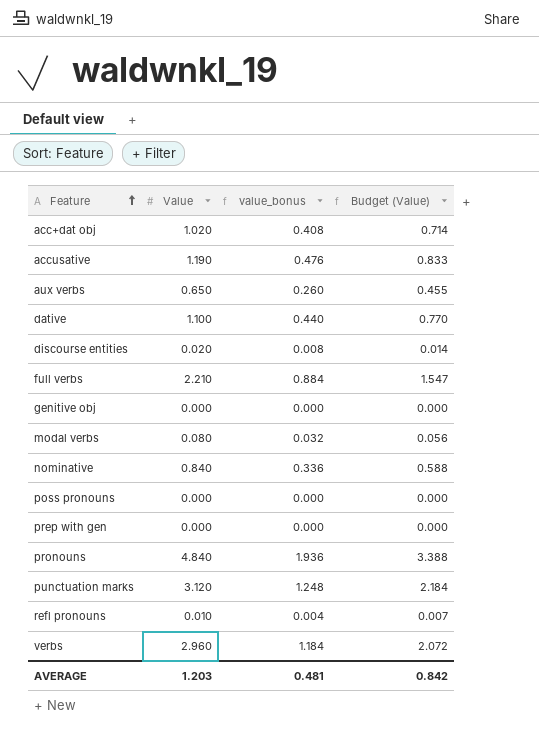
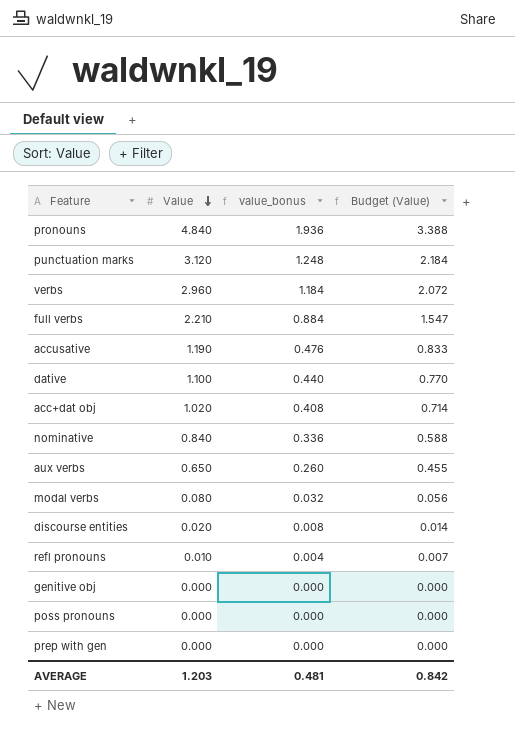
row order: Feature ascending -> Value descending

